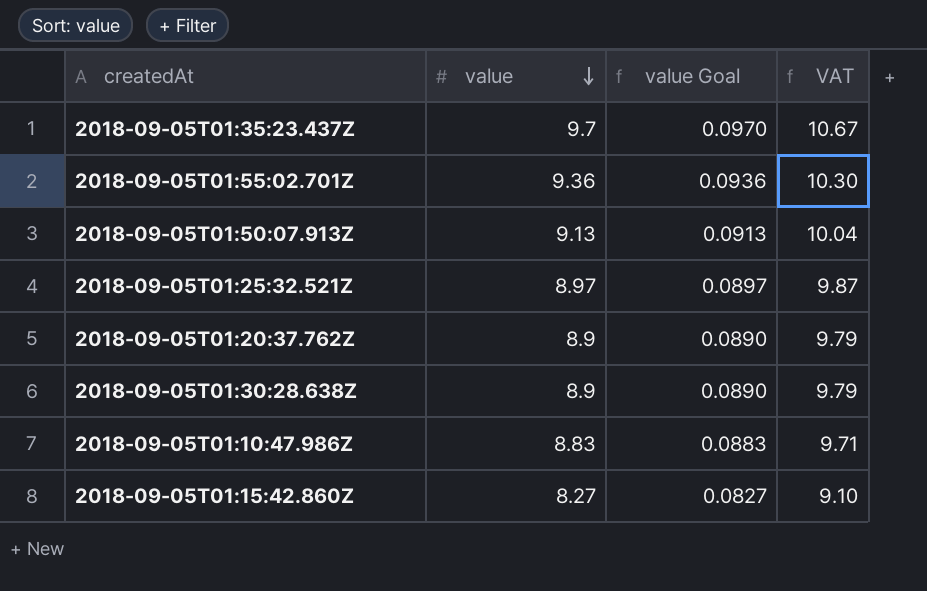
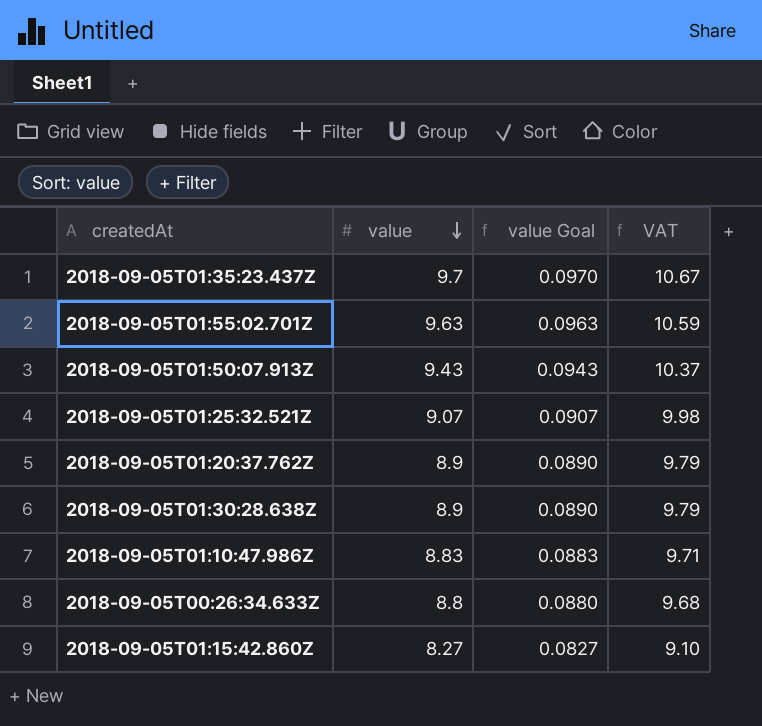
2018-09-05T01:55:02.701Z | value: 9.36 -> 9.63
2018-09-05T01:55:02.701Z | value Goal: 0.0936 -> 0.0963
2018-09-05T01:55:02.701Z | VAT: 10.30 -> 10.59
2018-09-05T01:50:07.913Z | value: 9.13 -> 9.43
2018-09-05T01:50:07.913Z | value Goal: 0.0913 -> 0.0943
2018-09-05T01:50:07.913Z | VAT: 10.04 -> 10.37
2018-09-05T01:25:32.521Z | value: 8.97 -> 9.07
2018-09-05T01:25:32.521Z | value Goal: 0.0897 -> 0.0907
2018-09-05T01:25:32.521Z | VAT: 9.87 -> 9.98
row 2018-09-05T00:26:34.633Z: none -> 8.8 | 0.0880 | 9.68

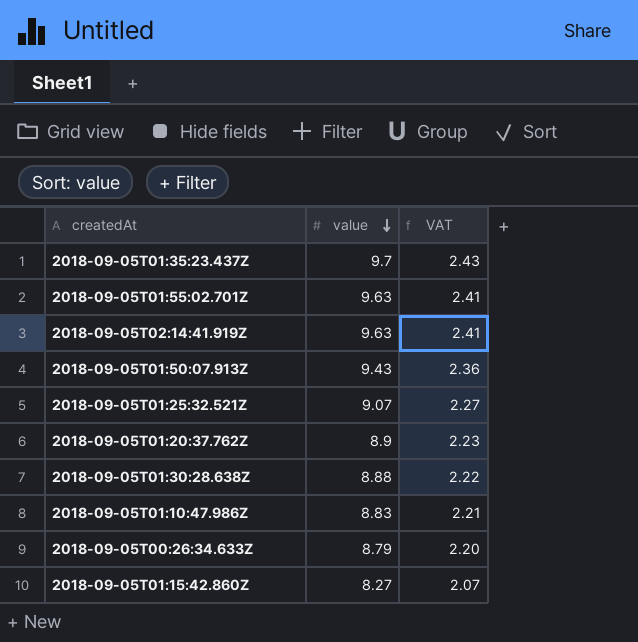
column value Goal | formula: [value] * 0.01 -> none
column VAT | formula: [value] * 1.1 -> [value] * 0.25
row 2018-09-05T02:14:41.919Z: none -> 9.63 | 2.41
2018-09-05T01:30:28.638Z | value: 8.9 -> 8.88
2018-09-05T00:26:34.633Z | value: 8.8 -> 8.79

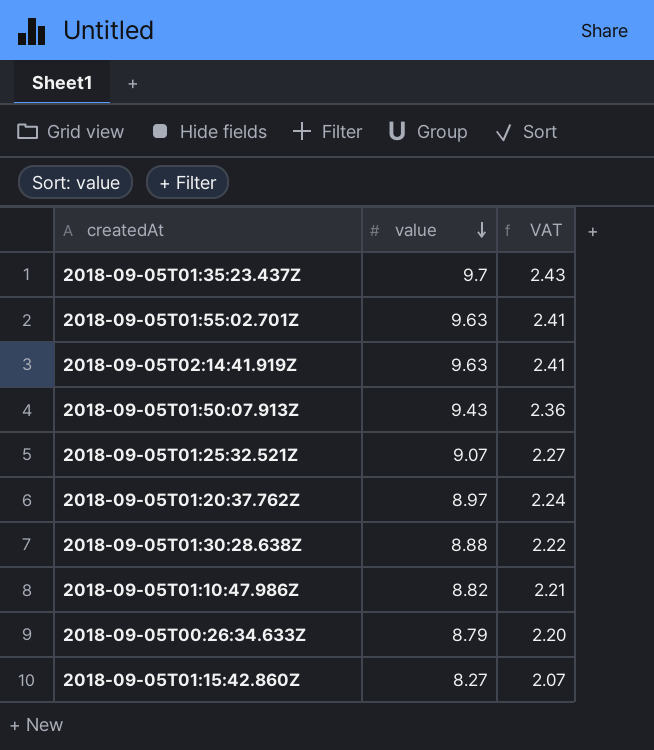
2018-09-05T01:20:37.762Z | value: 8.9 -> 8.97
2018-09-05T01:20:37.762Z | VAT: 2.23 -> 2.24
2018-09-05T01:10:47.986Z | value: 8.83 -> 8.82

